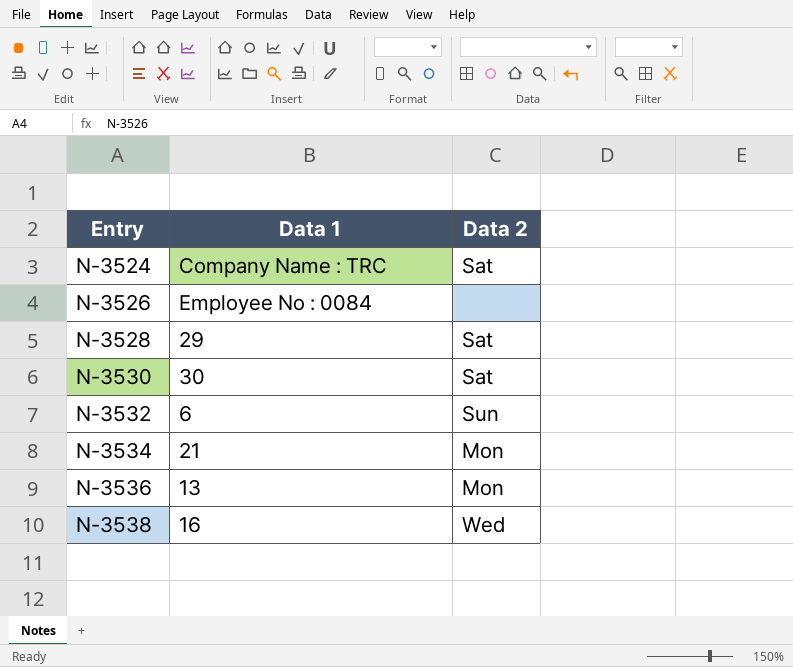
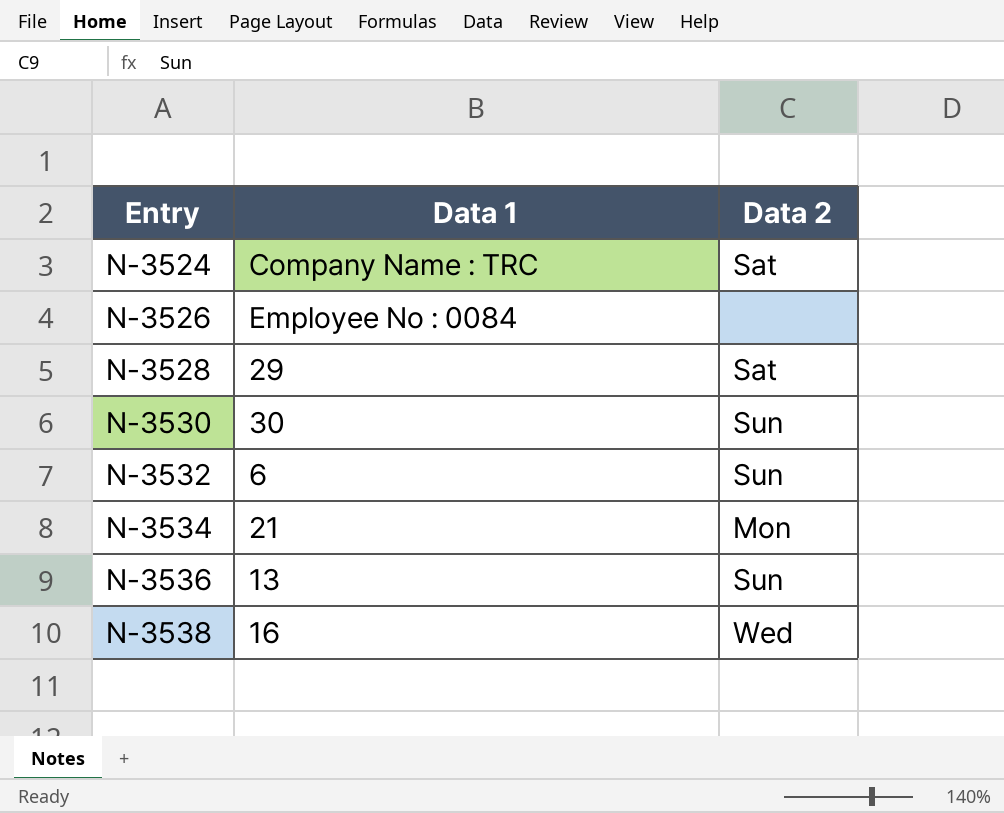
N-3530 | Data 2: Sat -> Sun
N-3536 | Data 2: Mon -> Sun

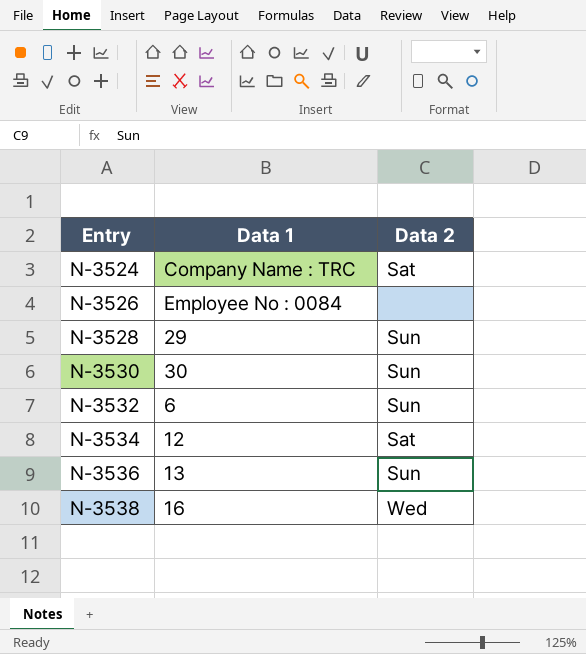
N-3528 | Data 2: Sat -> Sun
N-3534 | Data 1: 21 -> 12
N-3534 | Data 2: Mon -> Sat

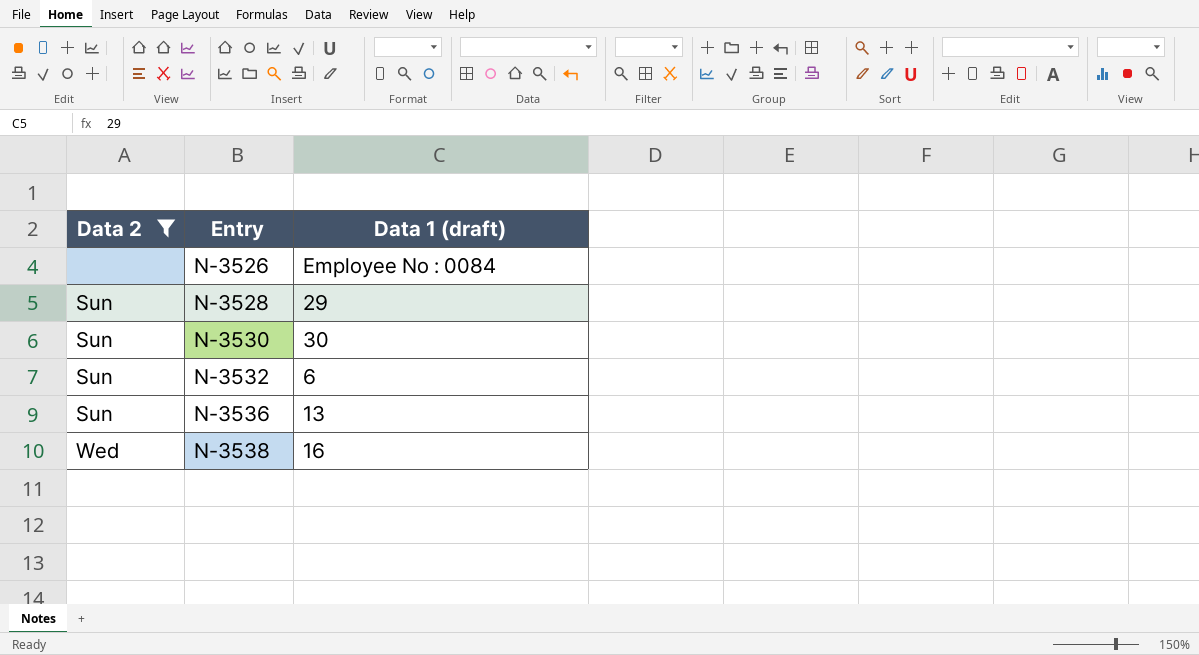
filter: none -> Data 2 != Sat
column Data 2 | position: 3 -> 1
column name: Data 1 -> Data 1 (draft)

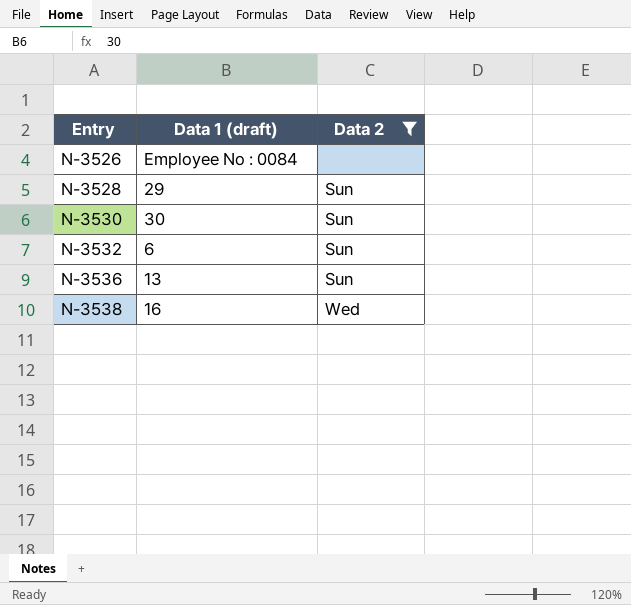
column Data 2 | position: 1 -> 3

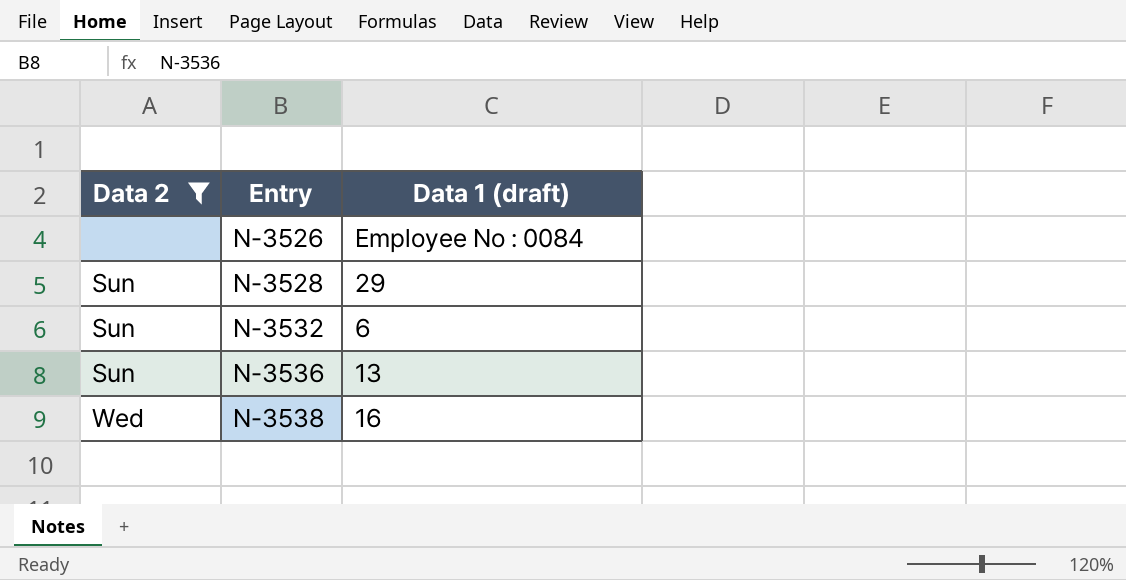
column Data 2 | position: 3 -> 1
row N-3530: 30 | Sun -> none

